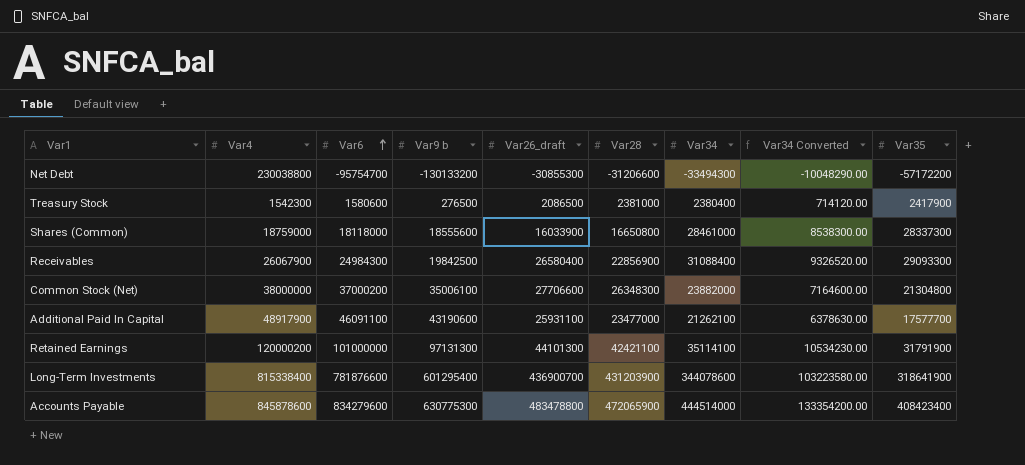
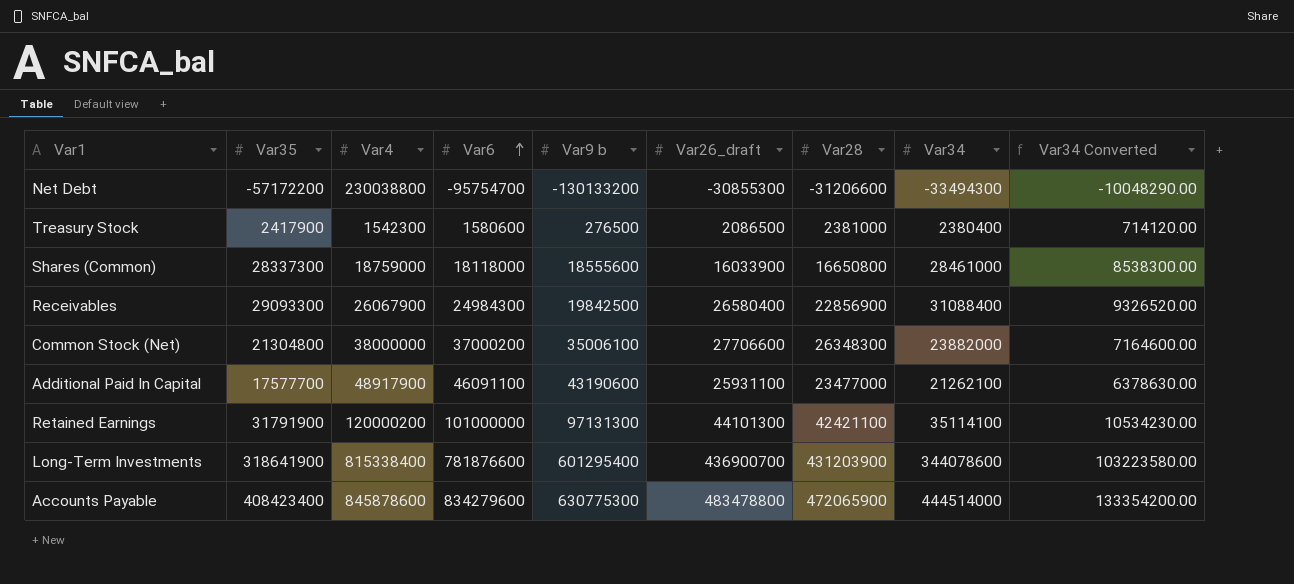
column Var35 | position: 9 -> 2

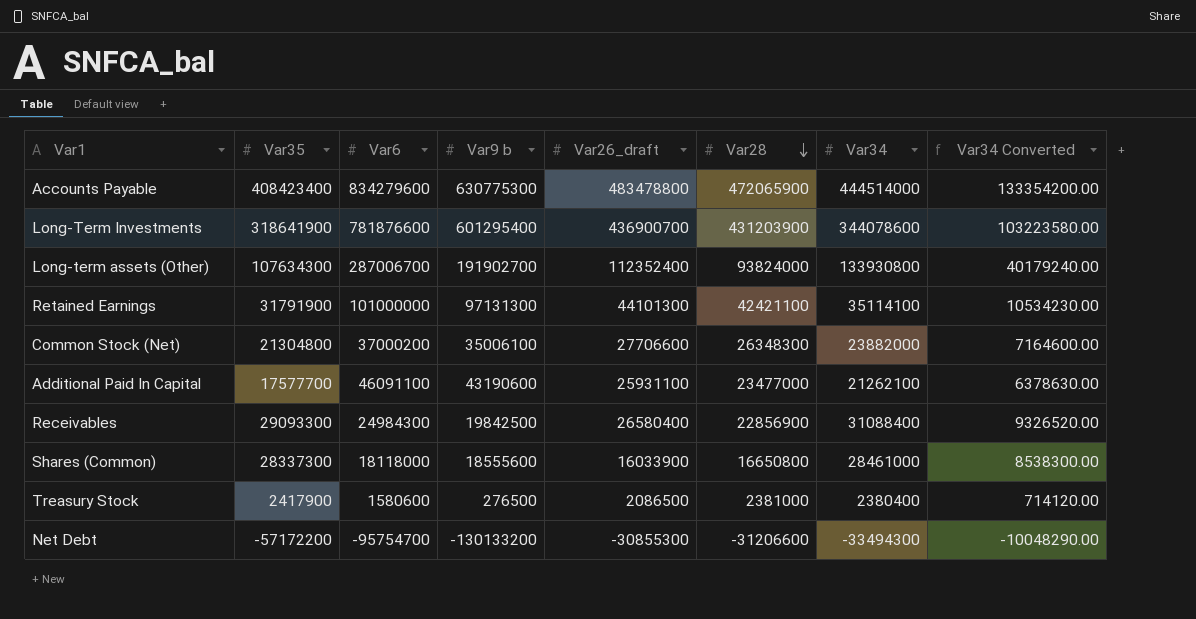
row order: Var6 ascending -> Var28 descending
column Var4 | position: 3 -> none
row Long-term assets (Other): none -> 107634300 | 287006700 | 191902700 | 112352400 | 93824000 | 133930800 | 40179240.00

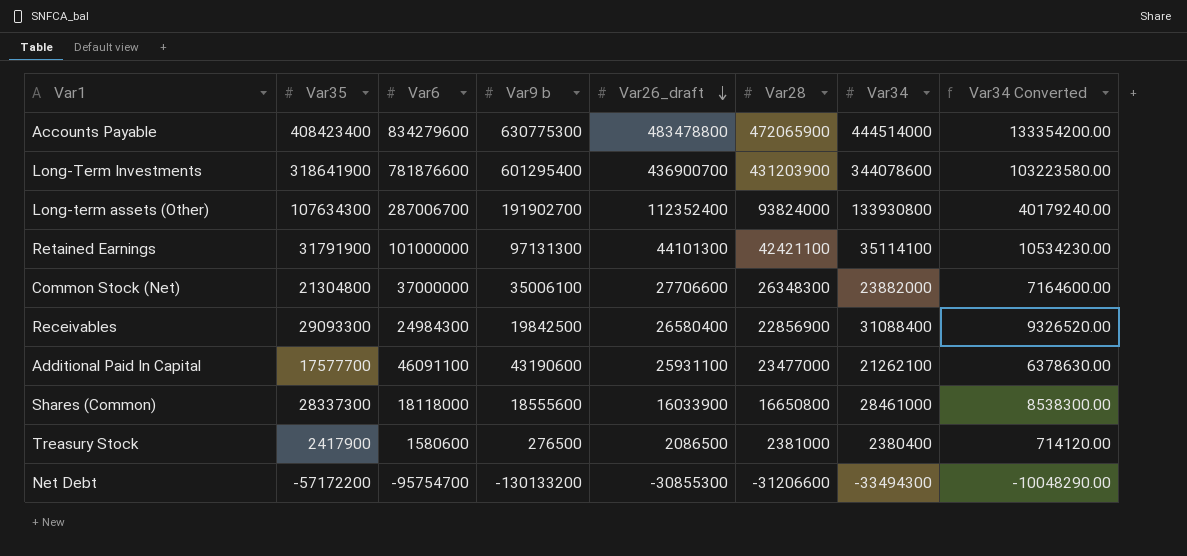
row order: Var28 descending -> Var26_draft descending
Common Stock (Net) | Var6: 37000200 -> 37000000

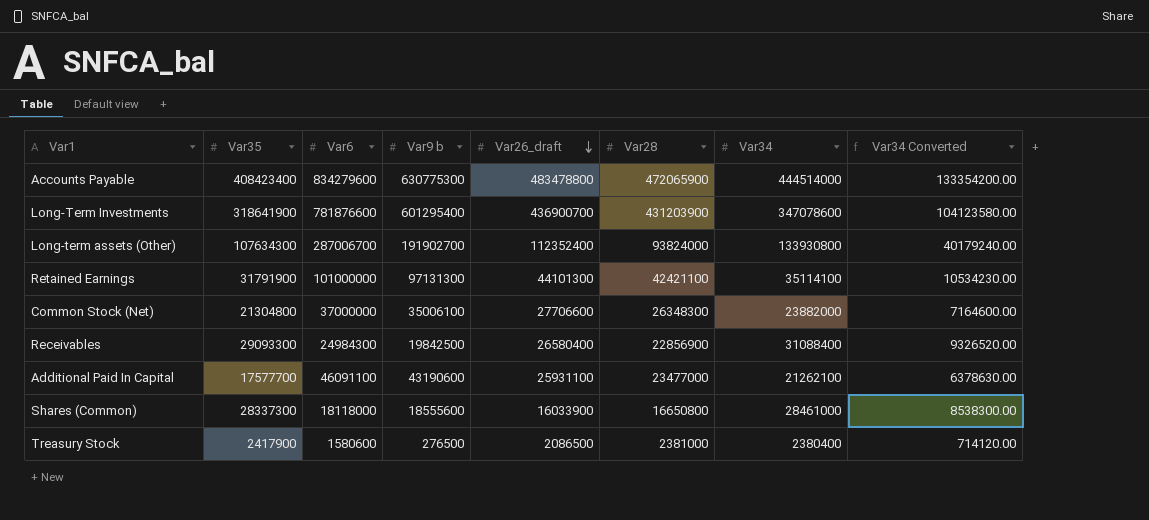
row Net Debt: -57172200 | -95754700 | -130133200 | -30855300 | -31206600 | -33494300 | -10048290.00 -> none
Long-Term Investments | Var34: 344078600 -> 347078600
Long-Term Investments | Var34 Converted: 103223580.00 -> 104123580.00

